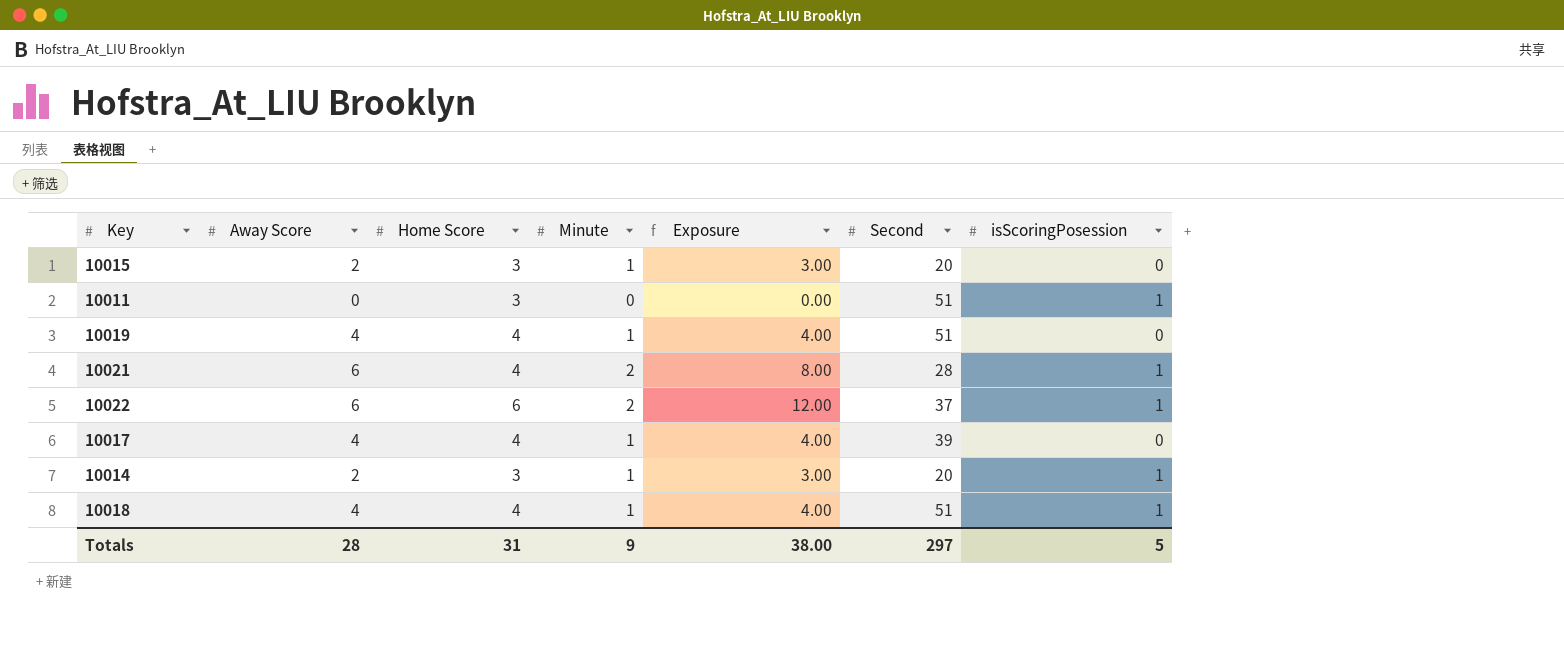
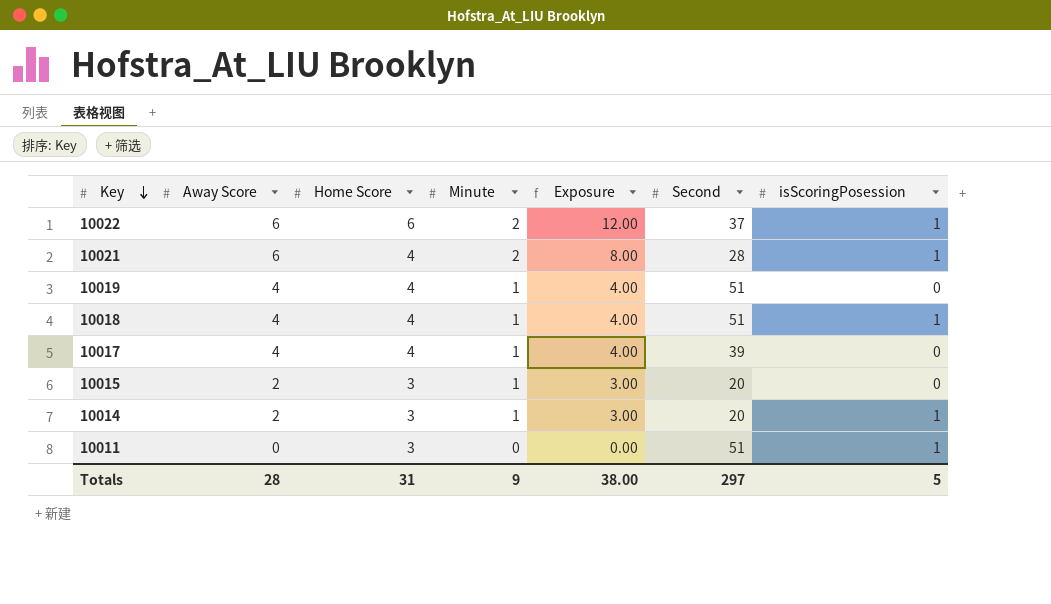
row order: none -> Key descending

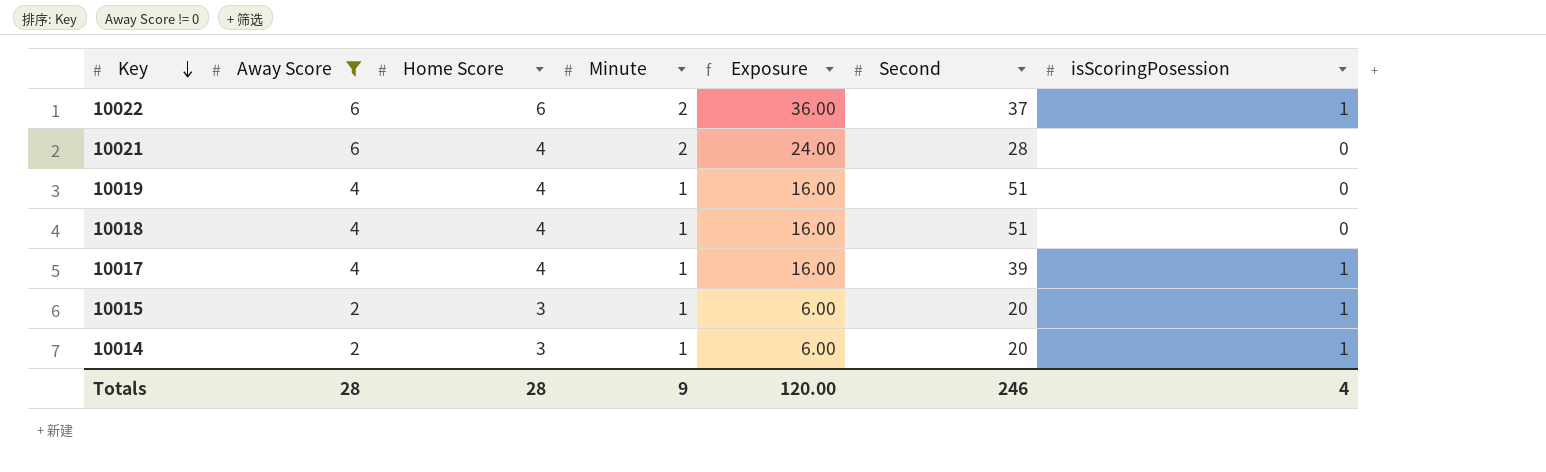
filter: none -> Away Score != 0
column Exposure | formula: [Home Score] * [Minute] -> [Away Score] * [Home Score]
10021 | isScoringPosession: 1 -> 0
10018 | isScoringPosession: 1 -> 0
10017 | isScoringPosession: 0 -> 1
10015 | isScoringPosession: 0 -> 1
Totals | Home Score: 31 -> 28
Totals | Exposure: 38.00 -> 120.00
Totals | Second: 297 -> 246
Totals | isScoringPosession: 5 -> 4

